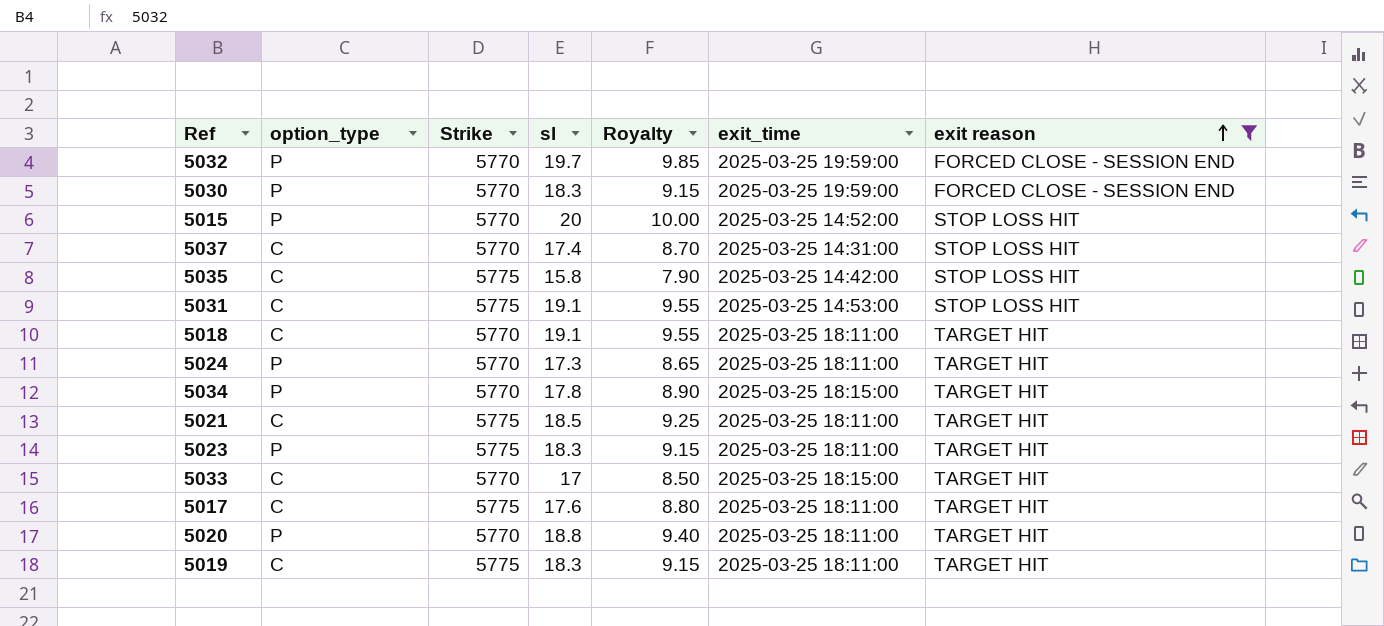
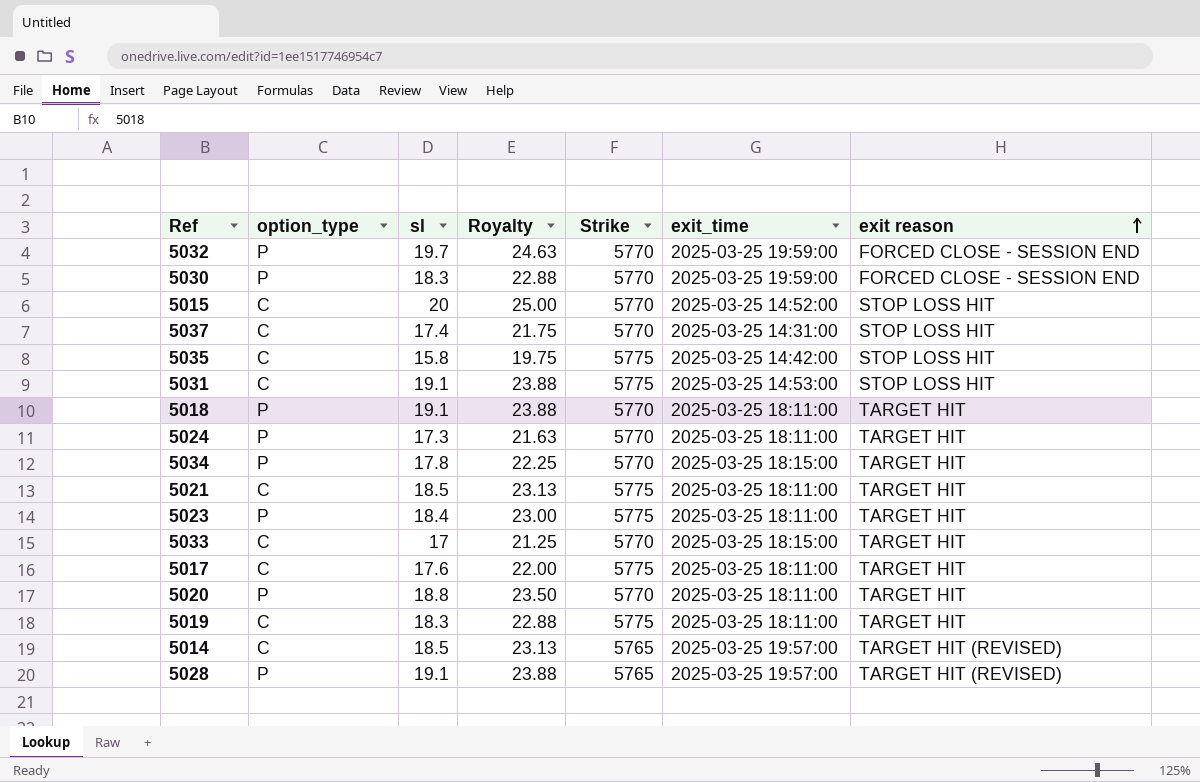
filter: exit reason != TARGET HIT (REVISED) -> none
column Royalty | formula: [sl] * 0.5 -> [sl] * 1.25
column Strike | position: 3 -> 5
5015 | option_type: P -> C
5018 | option_type: C -> P
5023 | sl: 18.3 -> 18.4

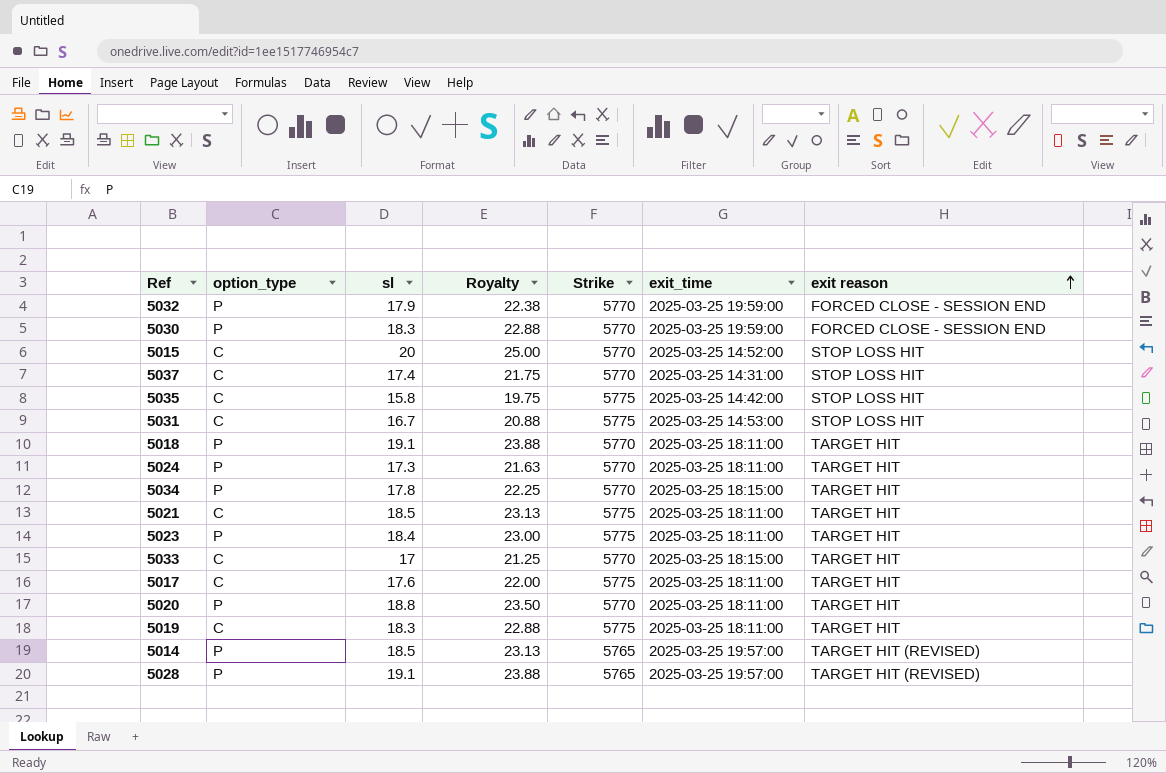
5032 | sl: 19.7 -> 17.9
5032 | Royalty: 24.63 -> 22.38
5031 | sl: 19.1 -> 16.7
5031 | Royalty: 23.88 -> 20.88
5014 | option_type: C -> P

